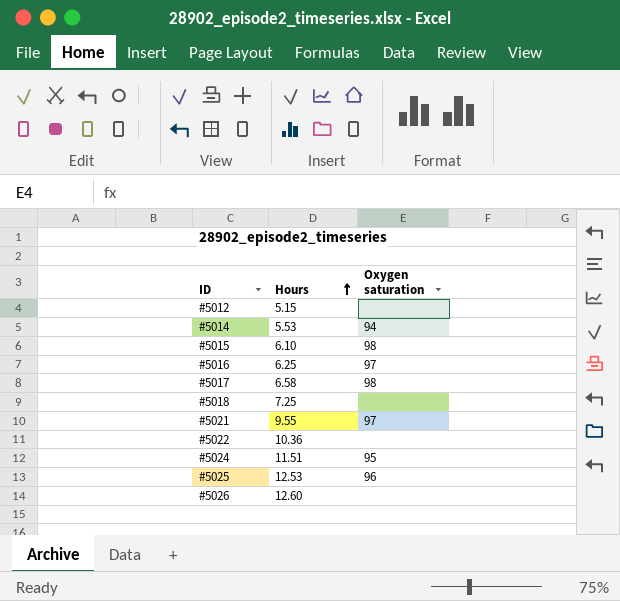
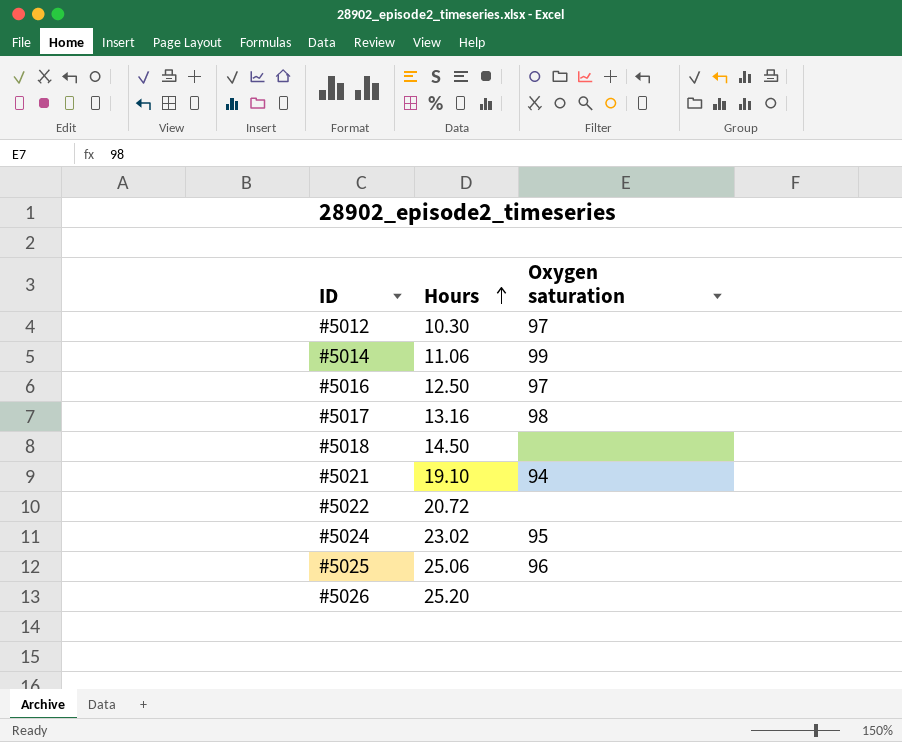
row #5015: 6.10 | 98 -> none
#5012 | Hours: 5.15 -> 10.30
#5012 | Oxygen saturation: none -> 97
#5014 | Hours: 5.53 -> 11.06
#5014 | Oxygen saturation: 94 -> 99
#5016 | Hours: 6.25 -> 12.50
#5017 | Hours: 6.58 -> 13.16
#5018 | Hours: 7.25 -> 14.50
#5021 | Hours: 9.55 -> 19.10
#5021 | Oxygen saturation: 97 -> 94
#5022 | Hours: 10.36 -> 20.72
#5024 | Hours: 11.51 -> 23.02
#5025 | Hours: 12.53 -> 25.06
#5026 | Hours: 12.60 -> 25.20

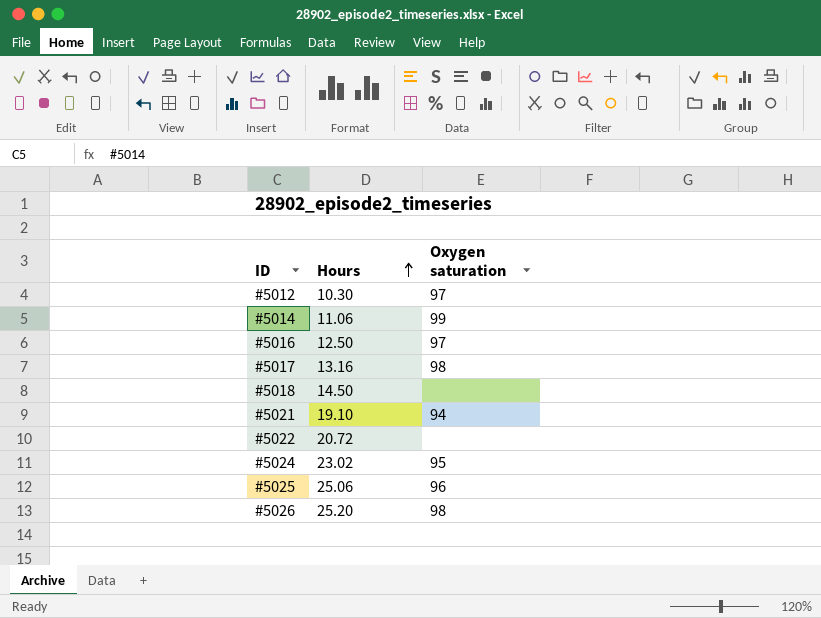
#5026 | Oxygen saturation: none -> 98

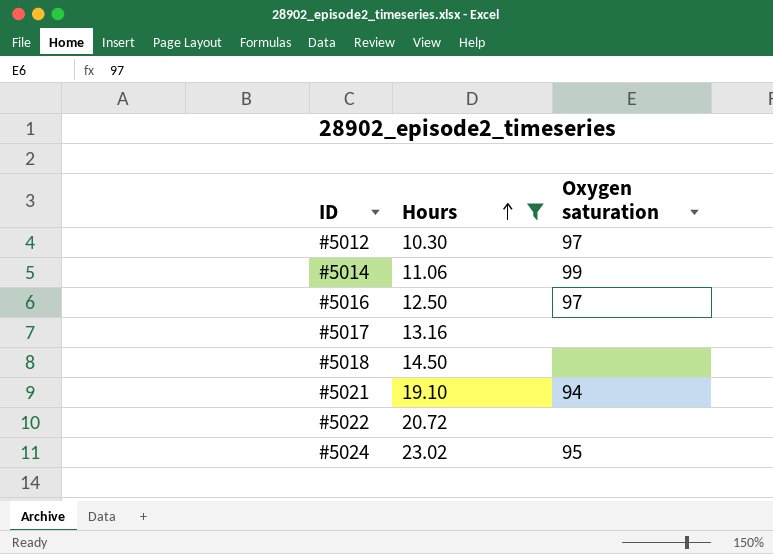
filter: none -> Hours <= 23.02
#5017 | Oxygen saturation: 98 -> none

